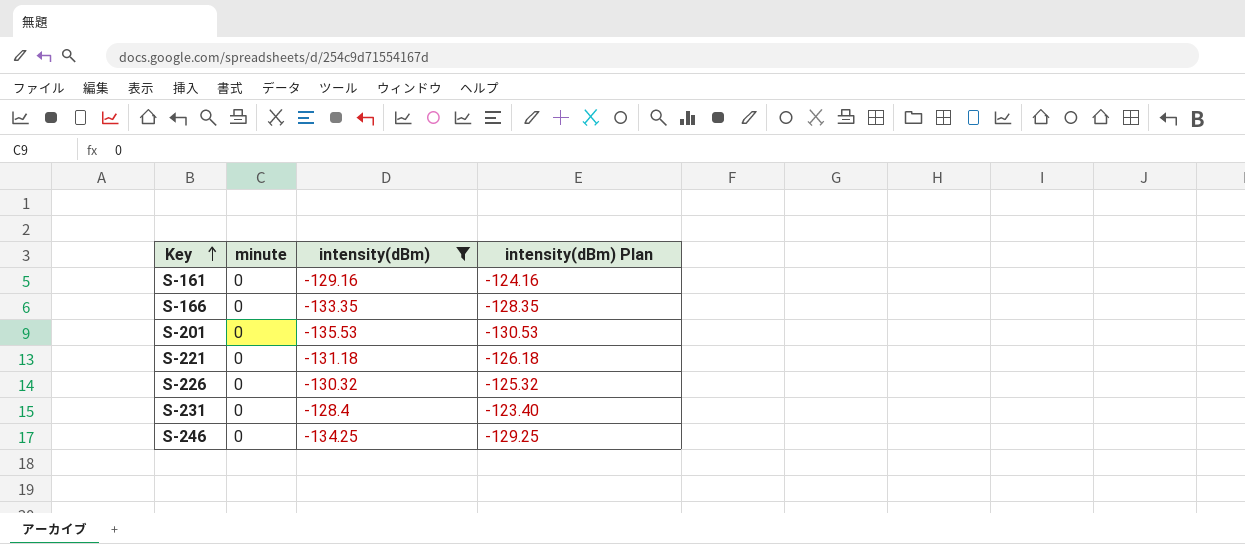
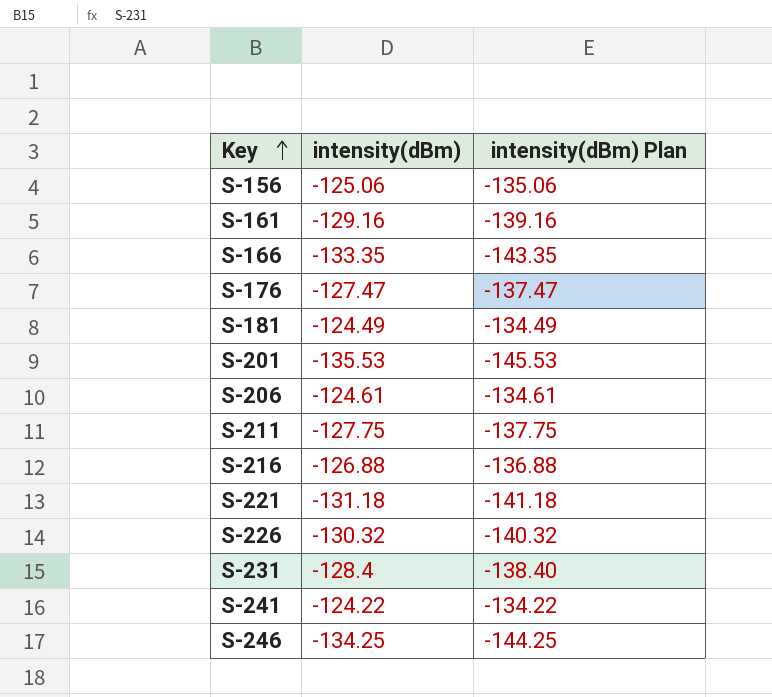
filter: intensity(dBm) <= -128.4 -> none
column minute | position: 2 -> none
column intensity(dBm) Plan | formula: [intensity(dBm)] + 5 -> [intensity(dBm)] - 10

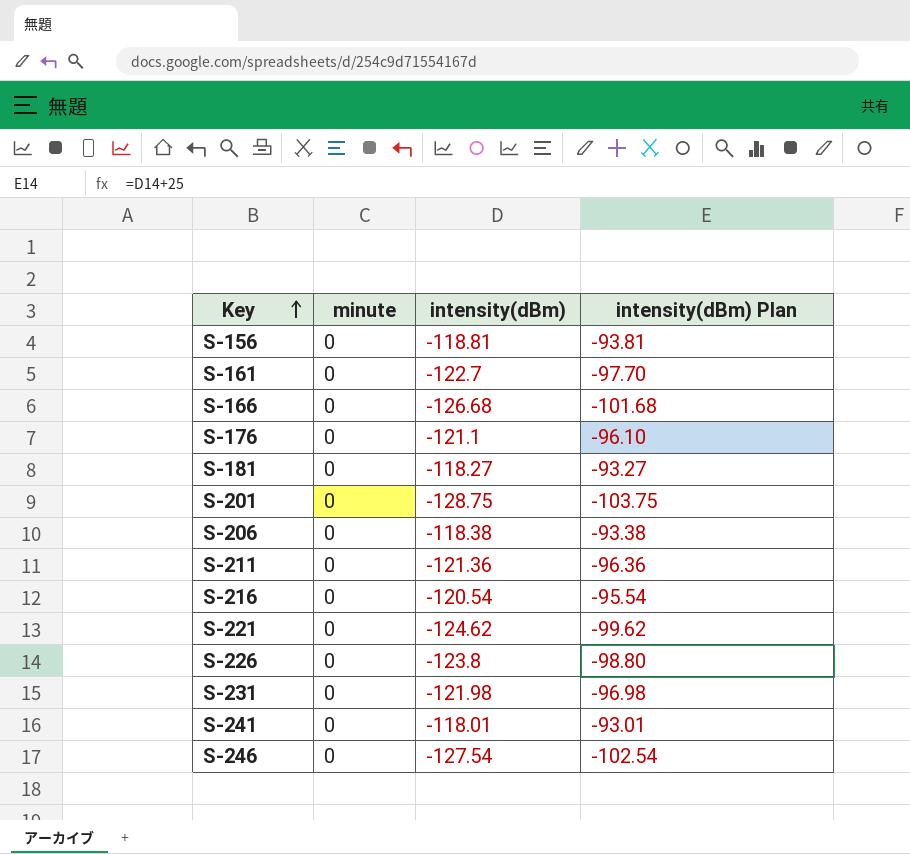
column minute | position: none -> 2
column intensity(dBm) Plan | formula: [intensity(dBm)] - 10 -> [intensity(dBm)] + 25
S-156 | intensity(dBm): -125.06 -> -118.81
S-161 | intensity(dBm): -129.16 -> -122.7
S-166 | intensity(dBm): -133.35 -> -126.68
S-176 | intensity(dBm): -127.47 -> -121.1
S-181 | intensity(dBm): -124.49 -> -118.27
S-201 | intensity(dBm): -135.53 -> -128.75
S-206 | intensity(dBm): -124.61 -> -118.38
S-211 | intensity(dBm): -127.75 -> -121.36
S-216 | intensity(dBm): -126.88 -> -120.54
S-221 | intensity(dBm): -131.18 -> -124.62
S-226 | intensity(dBm): -130.32 -> -123.8
S-231 | intensity(dBm): -128.4 -> -121.98
S-241 | intensity(dBm): -124.22 -> -118.01
S-246 | intensity(dBm): -134.25 -> -127.54

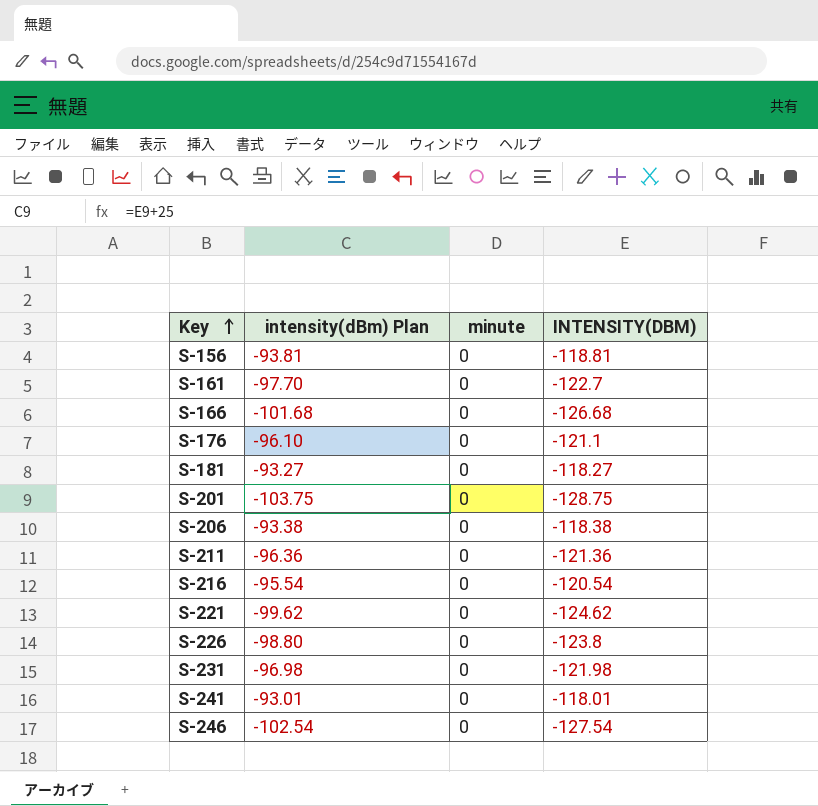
column intensity(dBm) Plan | position: 4 -> 2
column name: intensity(dBm) -> INTENSITY(DBM)

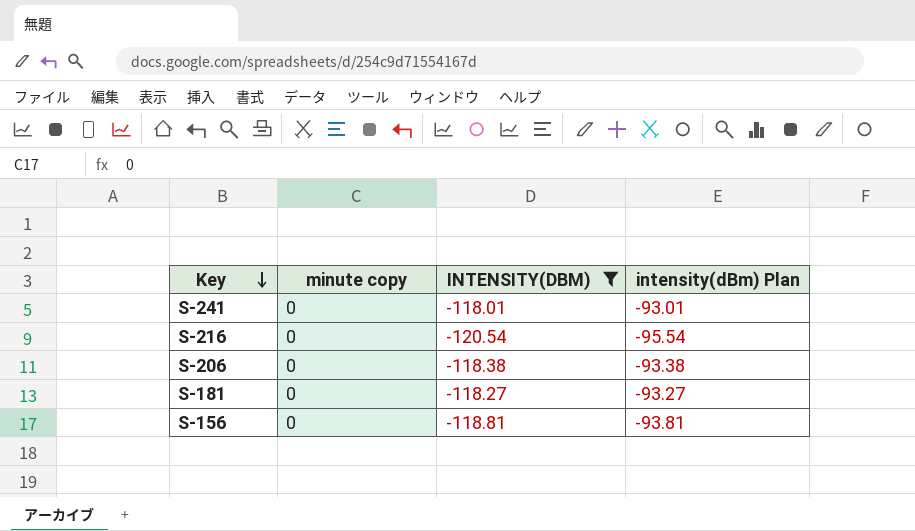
filter: none -> INTENSITY(DBM) >= -120.54
row order: Key ascending -> Key descending
column name: minute -> minute copy
column intensity(dBm) Plan | position: 2 -> 4

